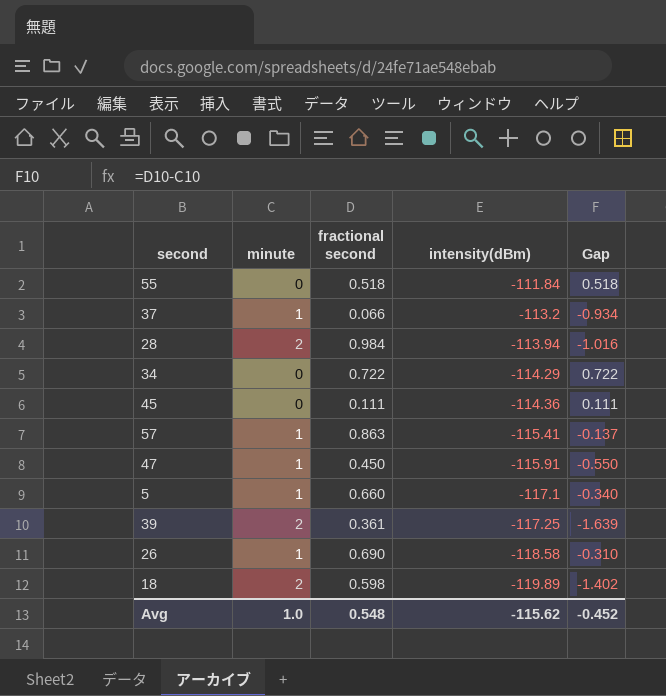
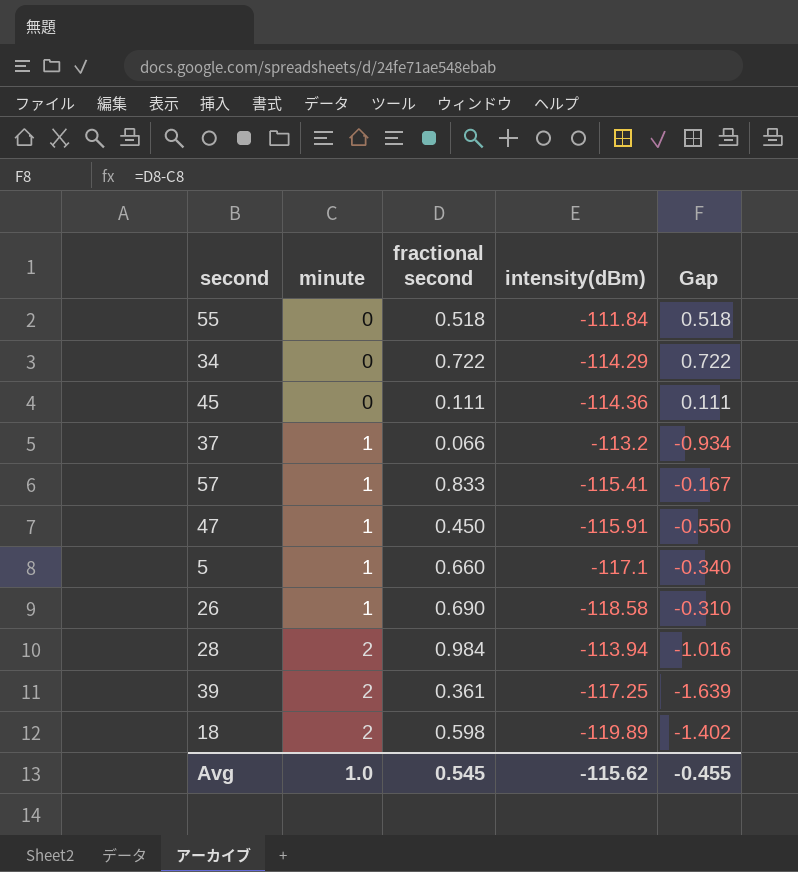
row order: intensity(dBm) descending -> minute ascending
57 | fractional second: 0.863 -> 0.833
57 | Gap: -0.137 -> -0.167
Avg | fractional second: 0.548 -> 0.545
Avg | Gap: -0.452 -> -0.455

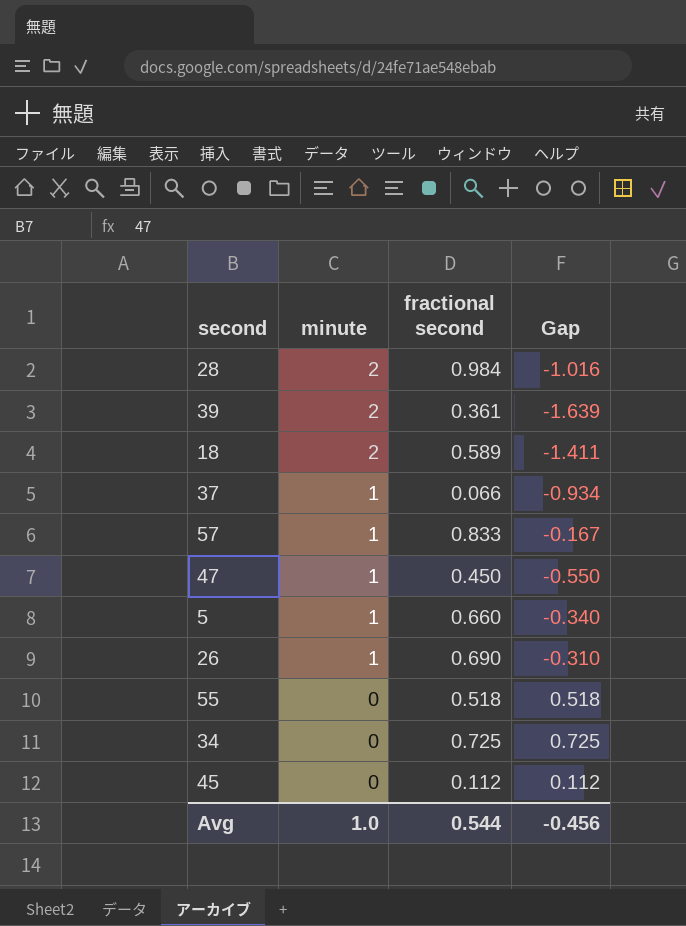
row order: minute ascending -> minute descending
column intensity(dBm) | position: 4 -> none
18 | fractional second: 0.598 -> 0.589
18 | Gap: -1.402 -> -1.411
34 | fractional second: 0.722 -> 0.725
34 | Gap: 0.722 -> 0.725
45 | fractional second: 0.111 -> 0.112
45 | Gap: 0.111 -> 0.112
Avg | fractional second: 0.545 -> 0.544
Avg | Gap: -0.455 -> -0.456

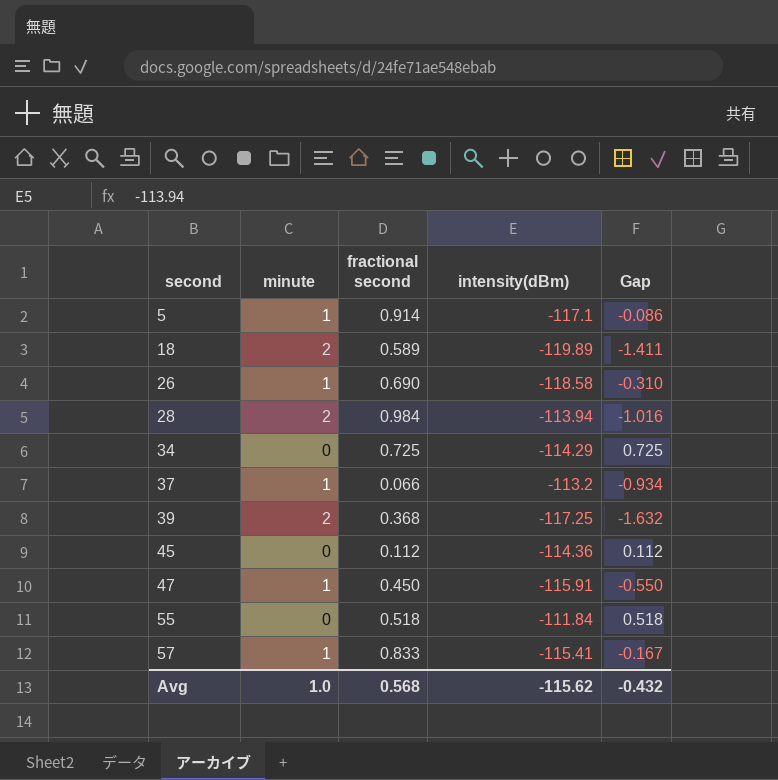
row order: minute descending -> second ascending
column intensity(dBm) | position: none -> 4
5 | fractional second: 0.660 -> 0.914
5 | Gap: -0.340 -> -0.086
39 | fractional second: 0.361 -> 0.368
39 | Gap: -1.639 -> -1.632
Avg | fractional second: 0.544 -> 0.568
Avg | Gap: -0.456 -> -0.432

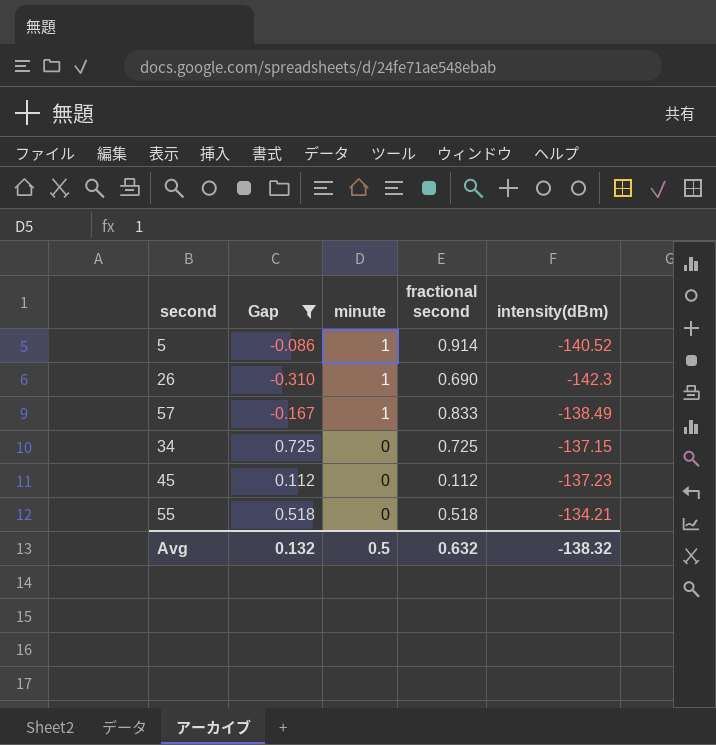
filter: none -> Gap >= -0.310
row order: second ascending -> minute descending
column Gap | position: 5 -> 2
5 | intensity(dBm): -117.1 -> -140.52
26 | intensity(dBm): -118.58 -> -142.3
57 | intensity(dBm): -115.41 -> -138.49
34 | intensity(dBm): -114.29 -> -137.15
45 | intensity(dBm): -114.36 -> -137.23
55 | intensity(dBm): -111.84 -> -134.21
Avg | Gap: -0.432 -> 0.132
Avg | minute: 1.0 -> 0.5
Avg | fractional second: 0.568 -> 0.632
Avg | intensity(dBm): -115.62 -> -138.32

